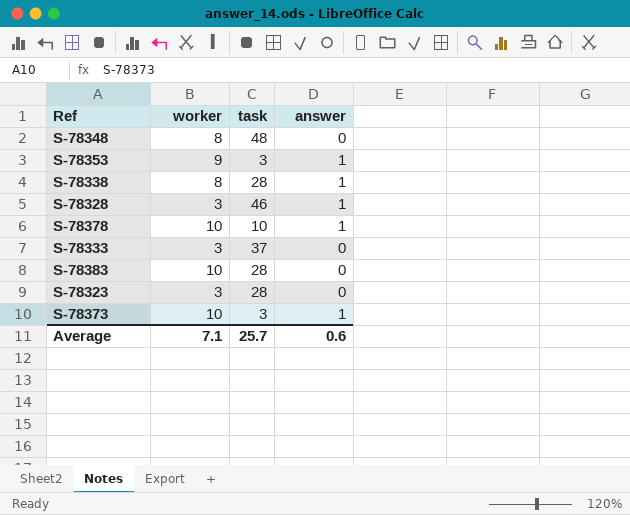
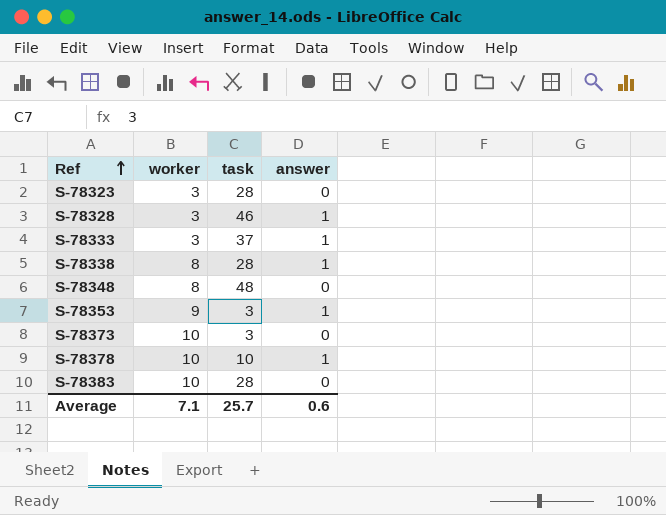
row order: none -> Ref ascending
S-78333 | answer: 0 -> 1
S-78373 | answer: 1 -> 0

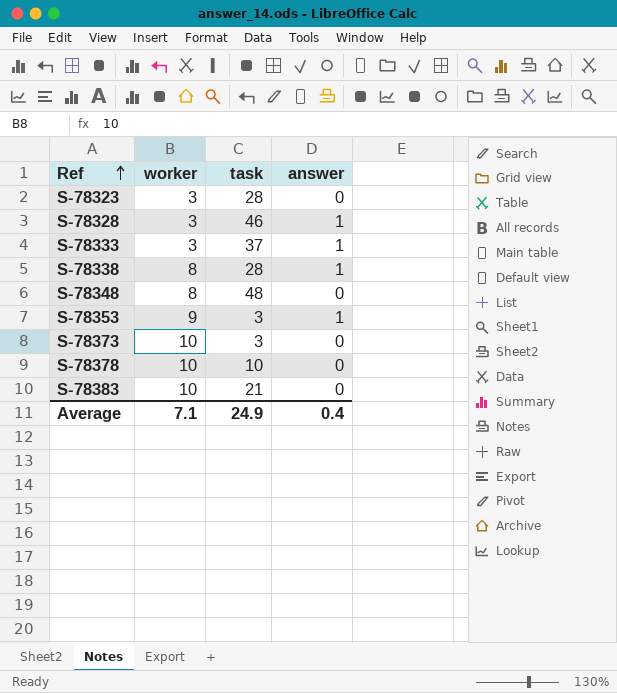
S-78378 | answer: 1 -> 0
S-78383 | task: 28 -> 21
Average | task: 25.7 -> 24.9
Average | answer: 0.6 -> 0.4

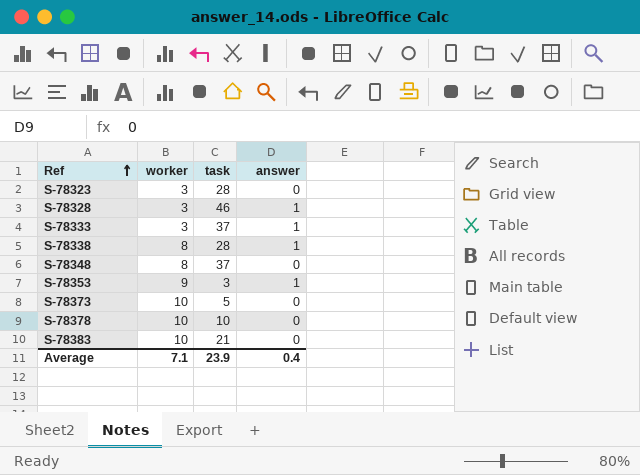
S-78348 | task: 48 -> 37
S-78373 | task: 3 -> 5
Average | task: 24.9 -> 23.9

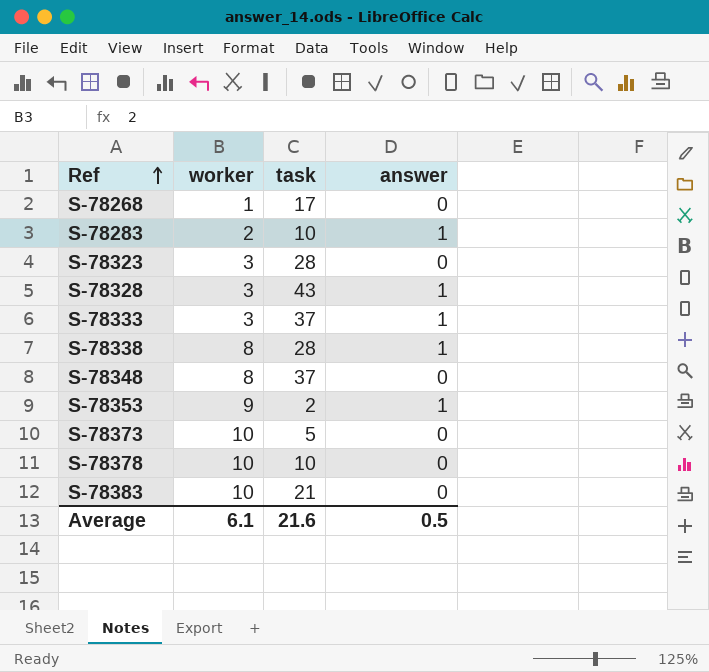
row S-78268: none -> 1 | 17 | 0
row S-78283: none -> 2 | 10 | 1
S-78328 | task: 46 -> 43
S-78353 | task: 3 -> 2
Average | worker: 7.1 -> 6.1
Average | task: 23.9 -> 21.6
Average | answer: 0.4 -> 0.5

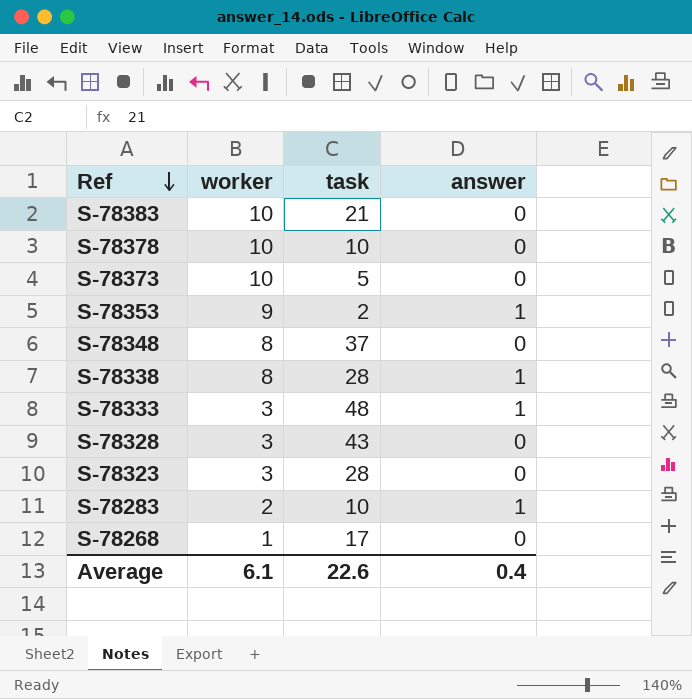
row order: Ref ascending -> Ref descending
S-78333 | task: 37 -> 48
S-78328 | answer: 1 -> 0
Average | task: 21.6 -> 22.6
Average | answer: 0.5 -> 0.4

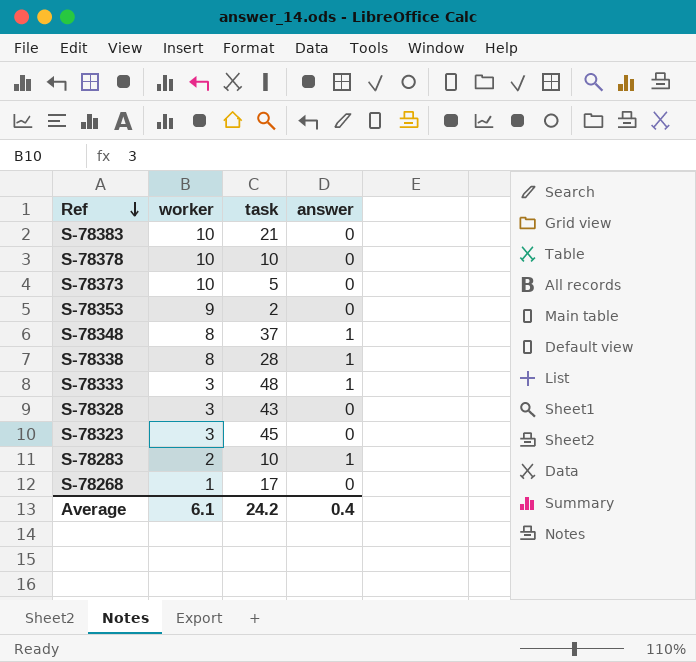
S-78353 | answer: 1 -> 0
S-78348 | answer: 0 -> 1
S-78323 | task: 28 -> 45
Average | task: 22.6 -> 24.2

